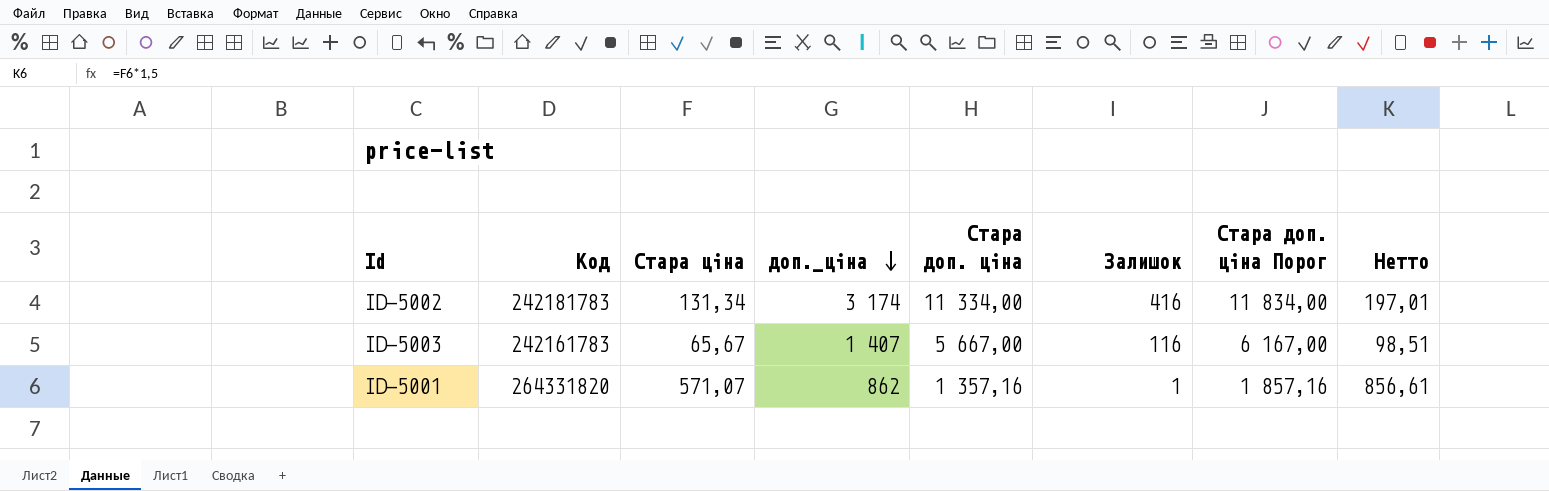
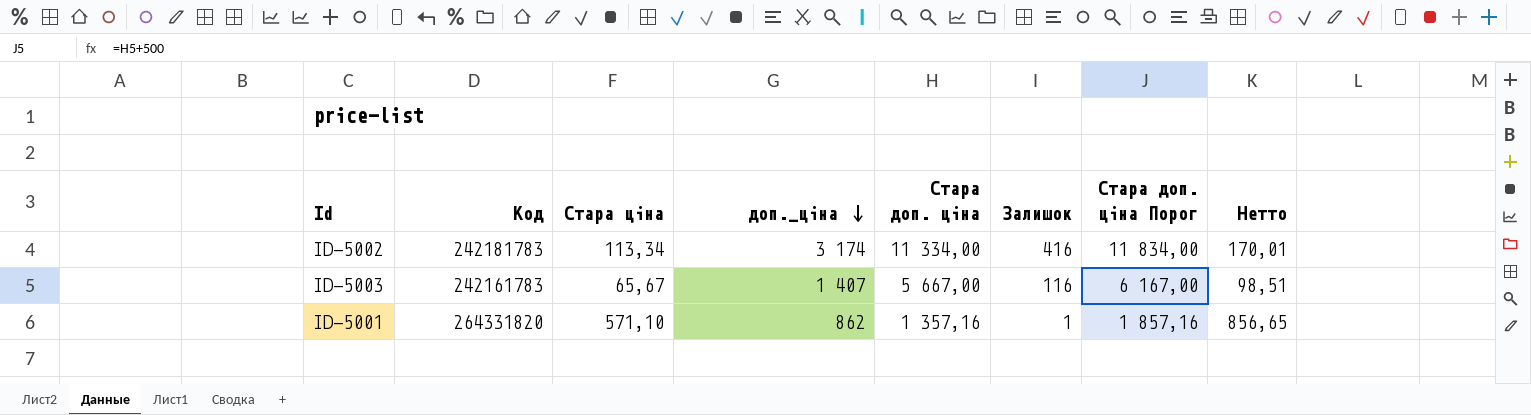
ID-5002 | Стара ціна: 131,34 -> 113,34
ID-5002 | Нетто: 197,01 -> 170,01
ID-5001 | Стара ціна: 571,07 -> 571,10
ID-5001 | Нетто: 856,61 -> 856,65

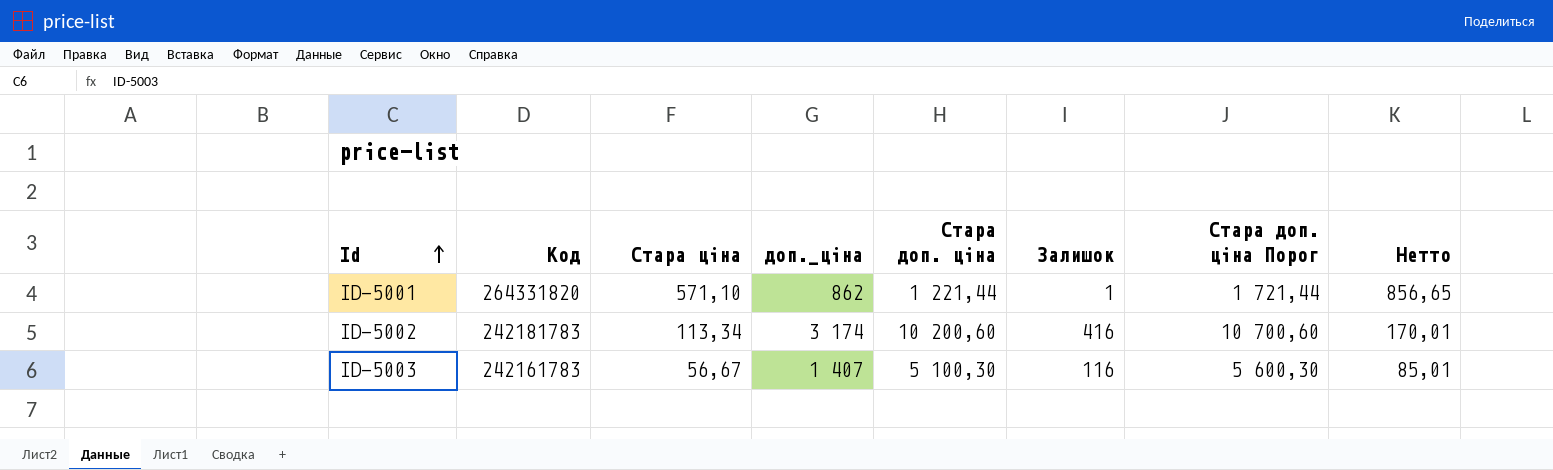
row order: доп._ціна descending -> Id ascending
ID-5001 | Стара доп. ціна: 1 357,16 -> 1 221,44
ID-5001 | Стара доп. ціна Порог: 1 857,16 -> 1 721,44
ID-5002 | Стара доп. ціна: 11 334,00 -> 10 200,60
ID-5002 | Стара доп. ціна Порог: 11 834,00 -> 10 700,60
ID-5003 | Стара ціна: 65,67 -> 56,67
ID-5003 | Стара доп. ціна: 5 667,00 -> 5 100,30
ID-5003 | Стара доп. ціна Порог: 6 167,00 -> 5 600,30
ID-5003 | Нетто: 98,51 -> 85,01

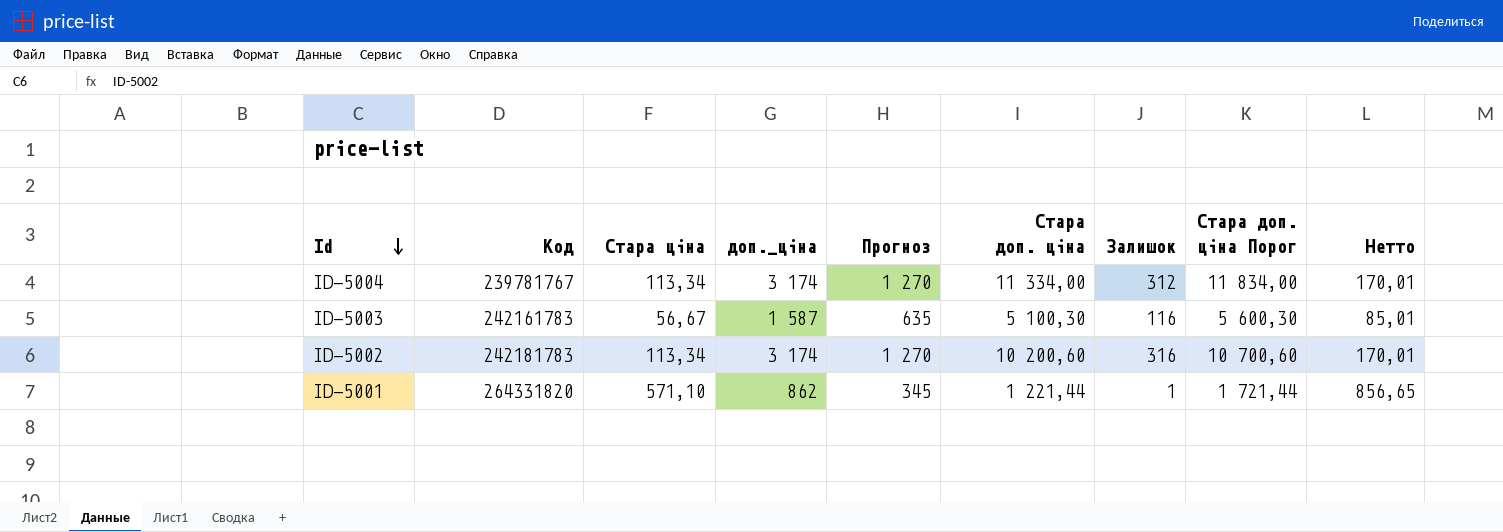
row order: Id ascending -> Id descending
column Прогноз | formula: none -> [доп._ціна] * 0,4
row ID-5004: none -> 239781767 | 113,34 | 3 174 | 1 270 | 11 334,00 | 312 | 11 834,00 | 170,01
ID-5003 | доп._ціна: 1 407 -> 1 587
ID-5002 | Залишок: 416 -> 316

